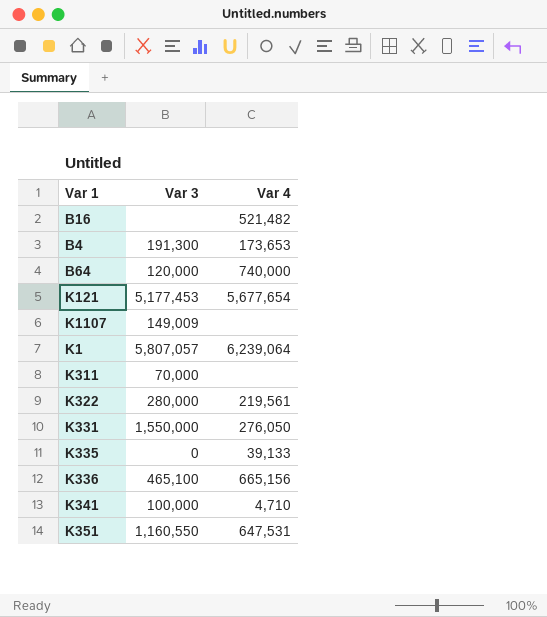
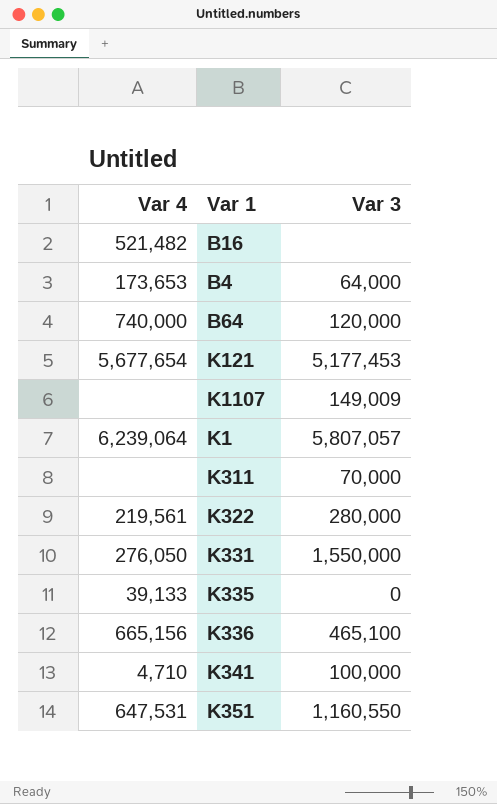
column Var 4 | position: 3 -> 1
B4 | Var 3: 191,300 -> 64,000

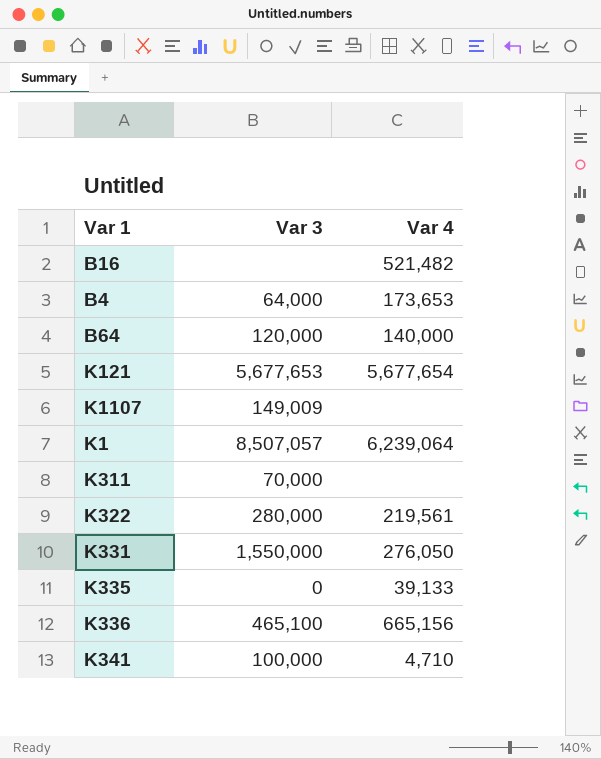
column Var 4 | position: 1 -> 3
row K351: 647,531 | 1,160,550 -> none
B64 | Var 4: 740,000 -> 140,000
K121 | Var 3: 5,177,453 -> 5,677,653
K1 | Var 3: 5,807,057 -> 8,507,057

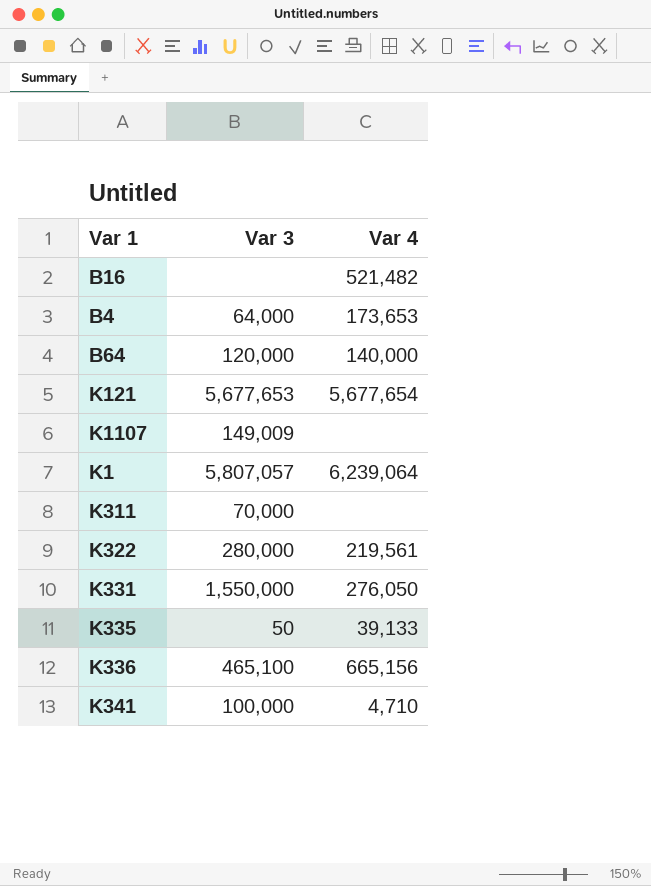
K1 | Var 3: 8,507,057 -> 5,807,057
K335 | Var 3: 0 -> 50

